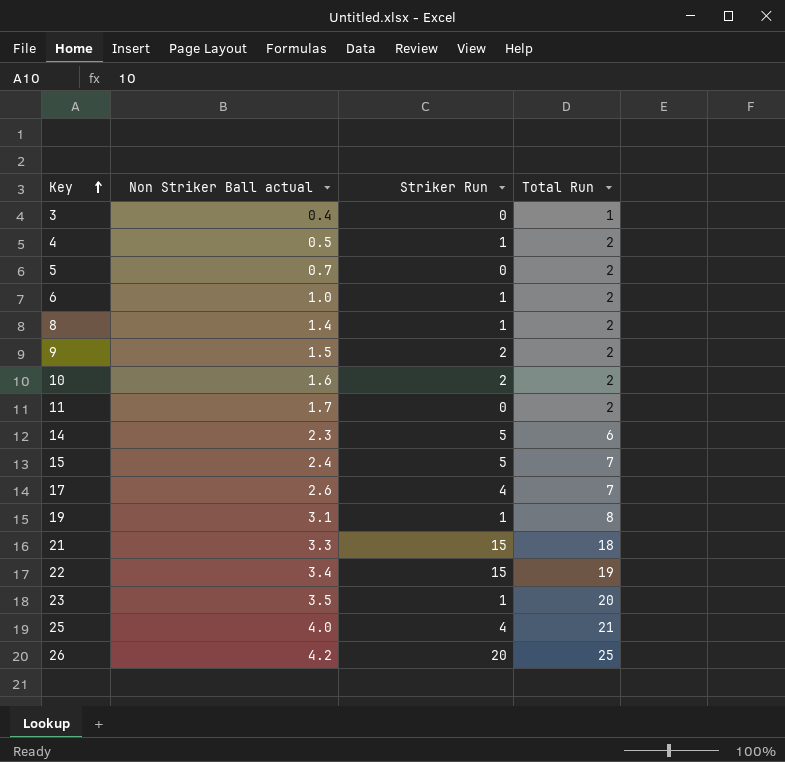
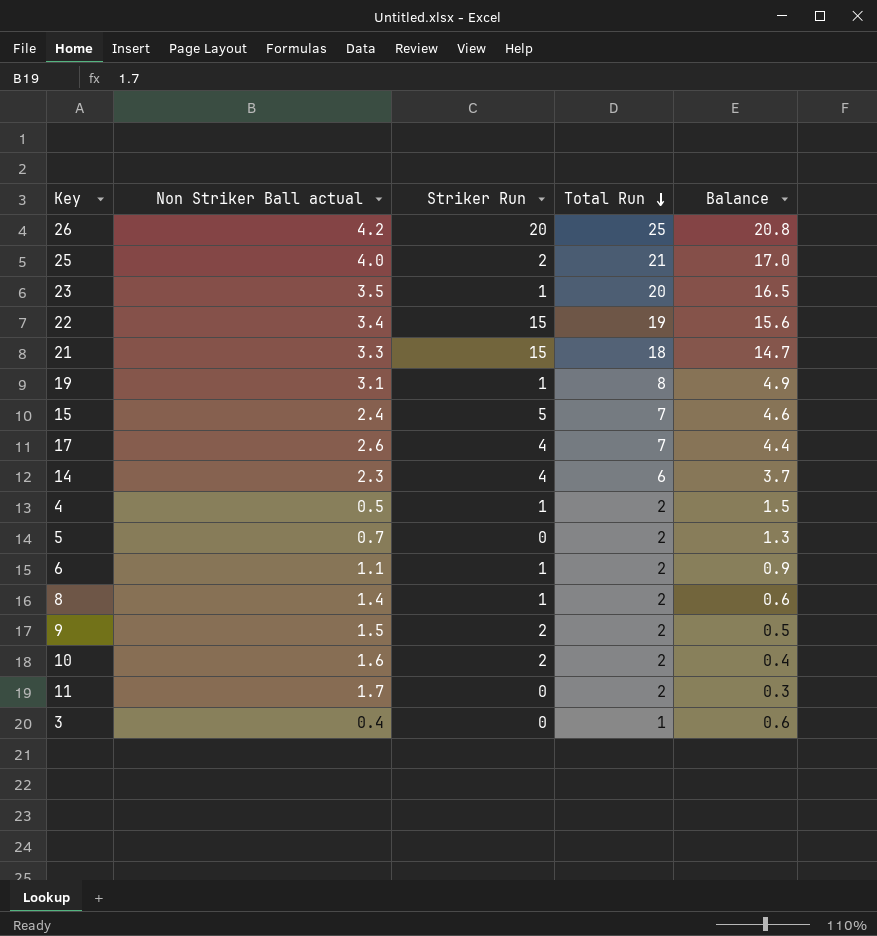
row order: Key ascending -> Total Run descending
column Balance | formula: none -> [Total Run] - [Non Striker Ball actual]
25 | Striker Run: 4 -> 2
14 | Striker Run: 5 -> 4
6 | Non Striker Ball actual: 1.0 -> 1.1

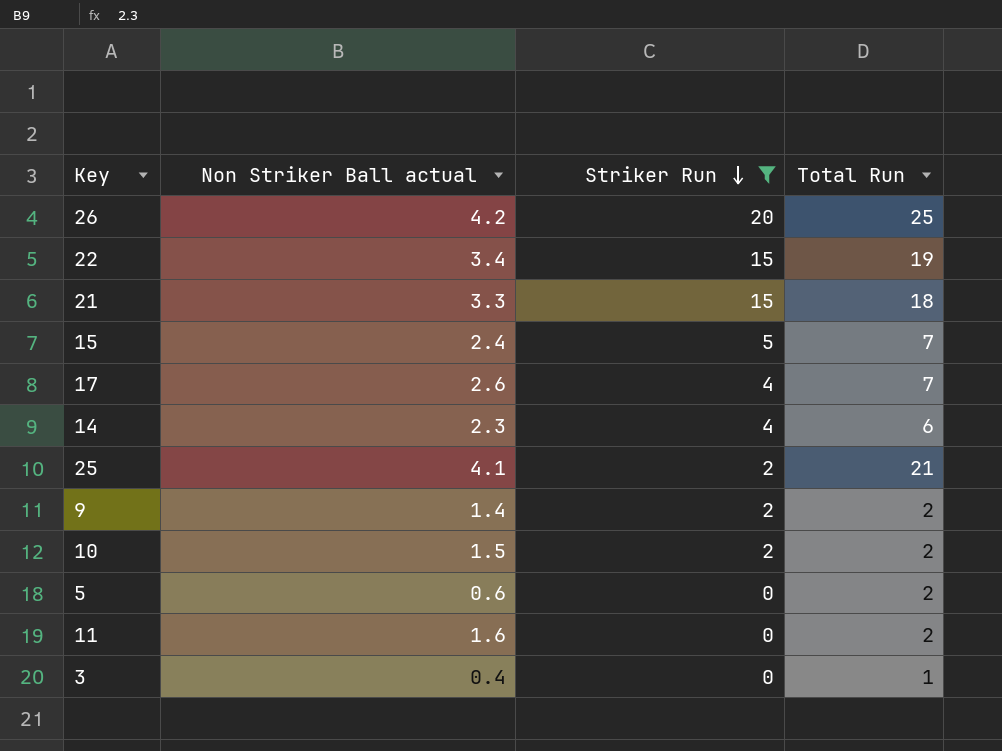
filter: none -> Striker Run != 1
row order: Total Run descending -> Striker Run descending
column Balance | formula: [Total Run] - [Non Striker Ball actual] -> none
25 | Non Striker Ball actual: 4.0 -> 4.1
9 | Non Striker Ball actual: 1.5 -> 1.4
10 | Non Striker Ball actual: 1.6 -> 1.5
5 | Non Striker Ball actual: 0.7 -> 0.6
11 | Non Striker Ball actual: 1.7 -> 1.6

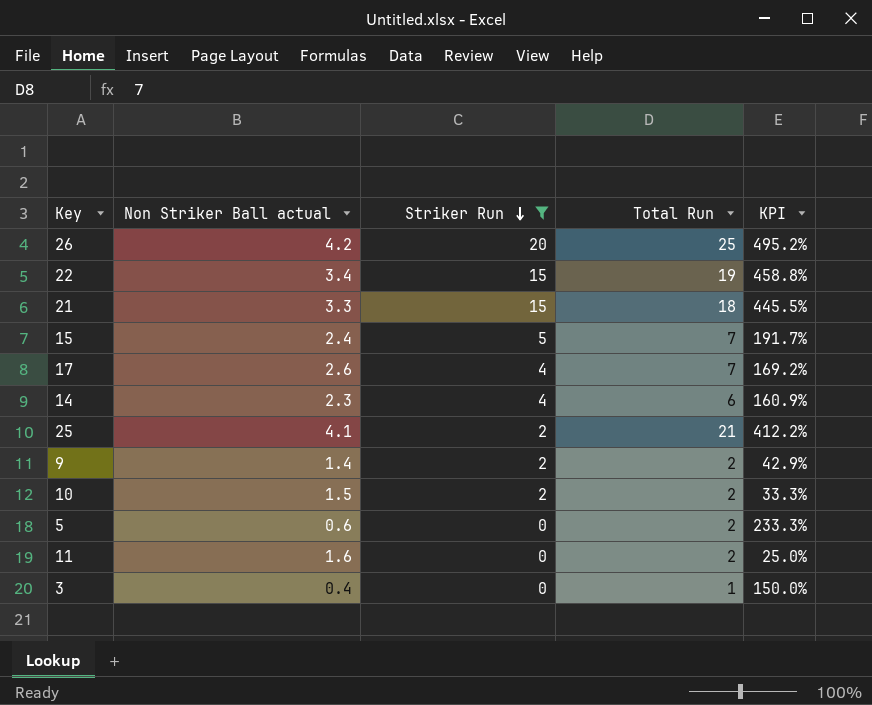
column KPI | formula: none -> ([Total Run] - [Non Striker Ball actual]) / [Non Striker Ball actual]

